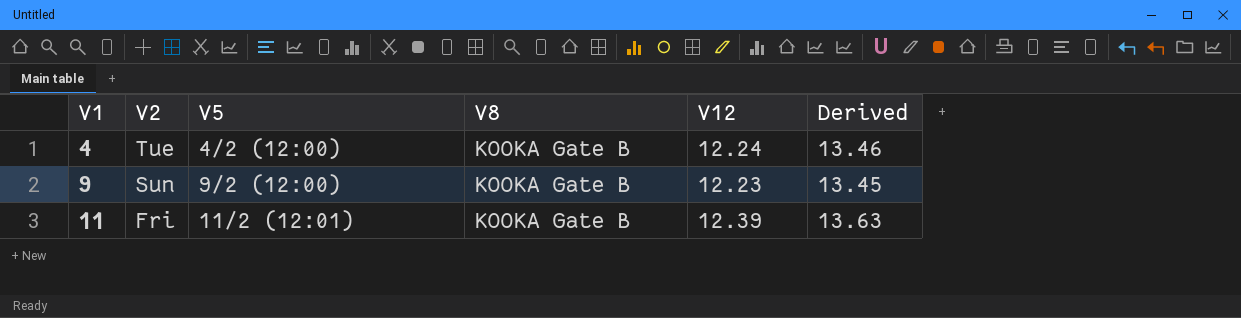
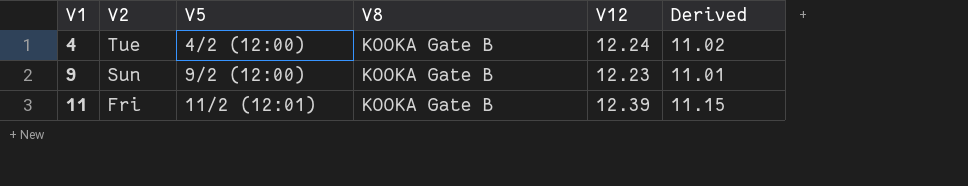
column Derived | formula: [V12] * 1.1 -> [V12] * 0.9

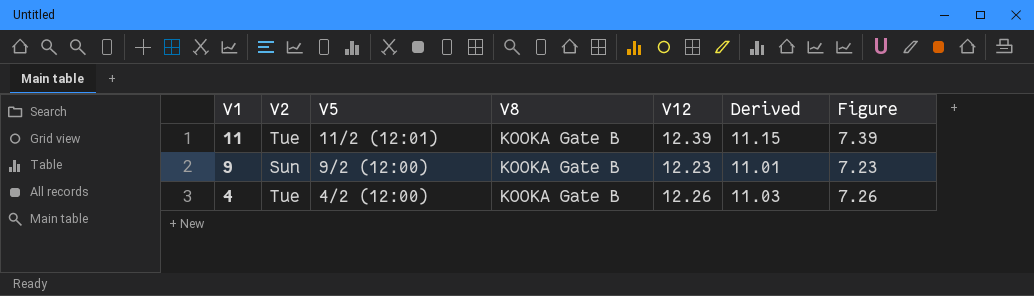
row order: V1 ascending -> V1 descending
column Figure | formula: none -> [V12] - 5
11 | V2: Fri -> Tue
4 | V12: 12.24 -> 12.26
4 | Derived: 11.02 -> 11.03

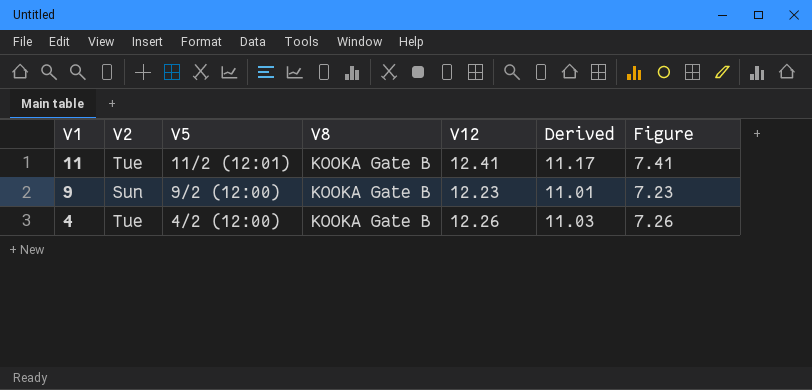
11 | V12: 12.39 -> 12.41
11 | Derived: 11.15 -> 11.17
11 | Figure: 7.39 -> 7.41

